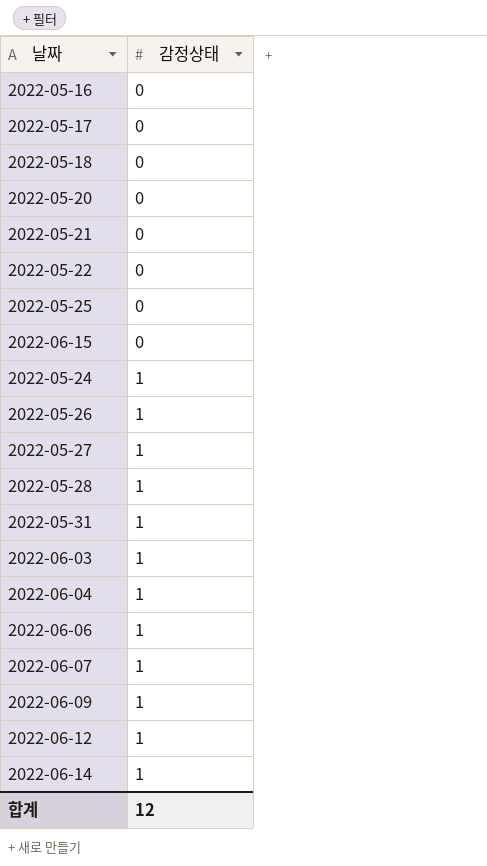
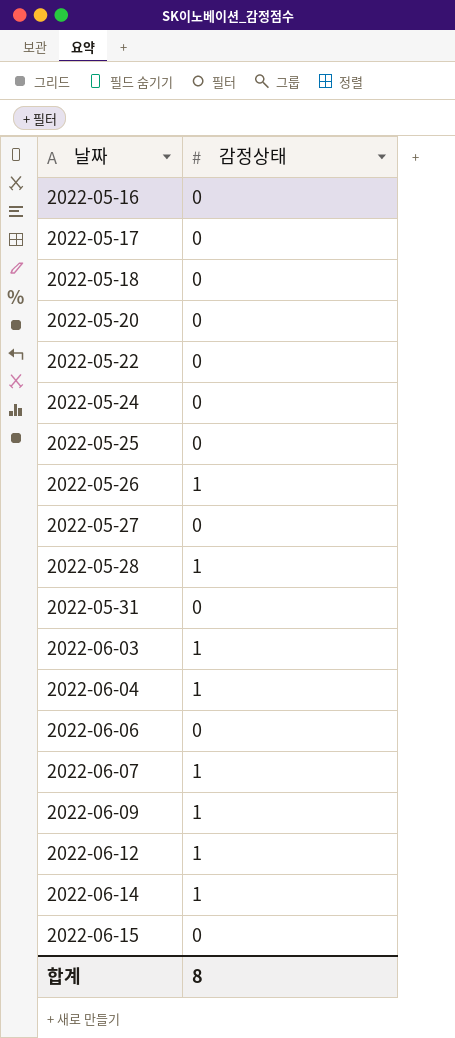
row order: 감정상태 ascending -> 날짜 ascending
row 2022-05-21: 0 -> none
2022-05-24 | 감정상태: 1 -> 0
2022-05-27 | 감정상태: 1 -> 0
2022-05-31 | 감정상태: 1 -> 0
2022-06-06 | 감정상태: 1 -> 0
합계 | 감정상태: 12 -> 8

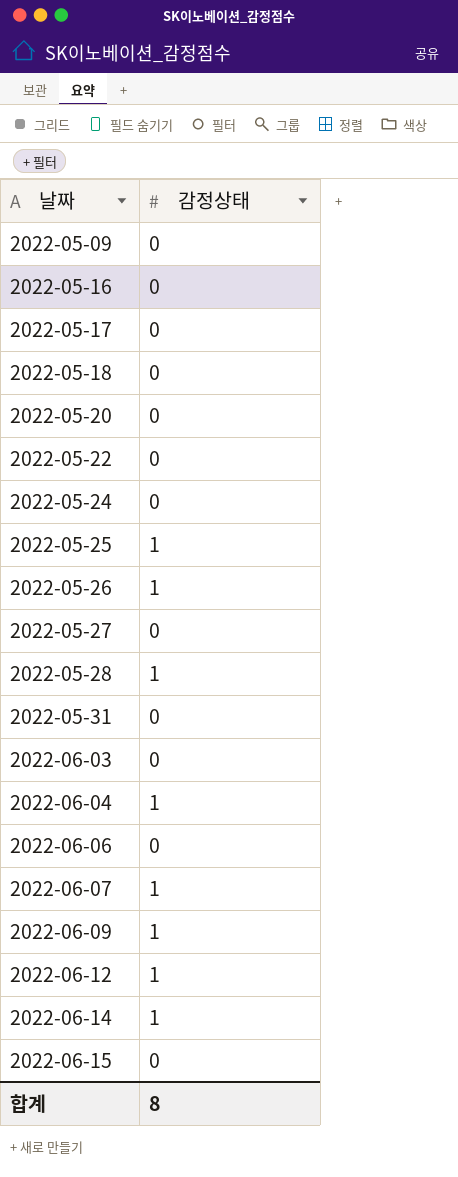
row 2022-05-09: none -> 0
2022-05-25 | 감정상태: 0 -> 1
2022-06-03 | 감정상태: 1 -> 0

